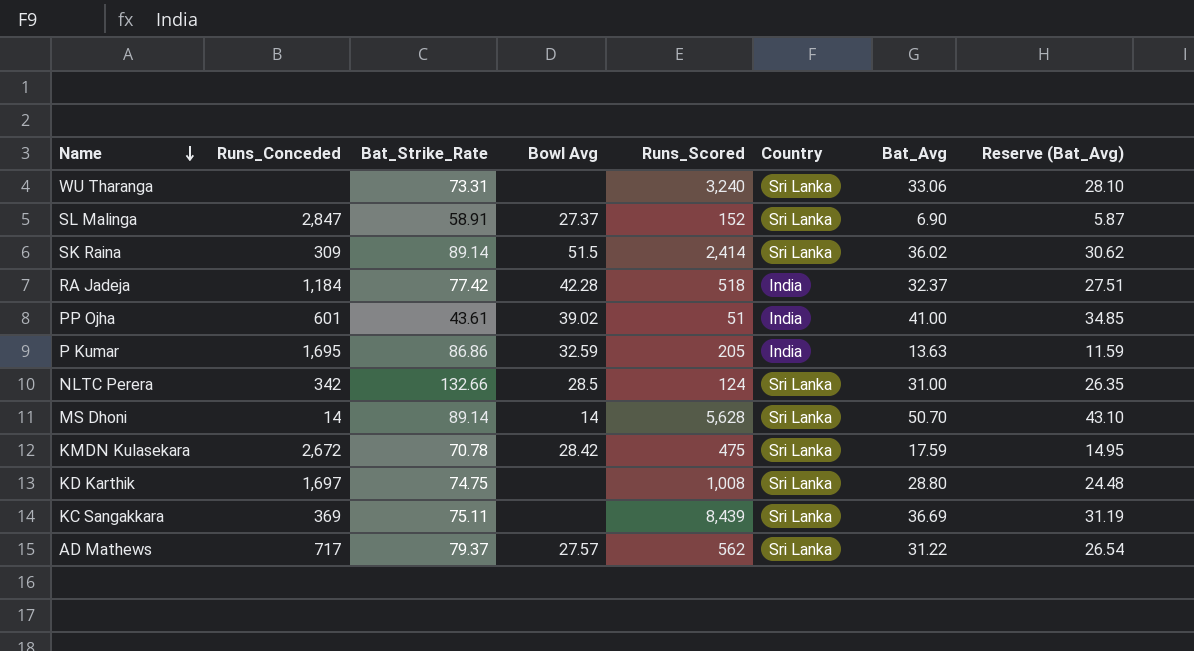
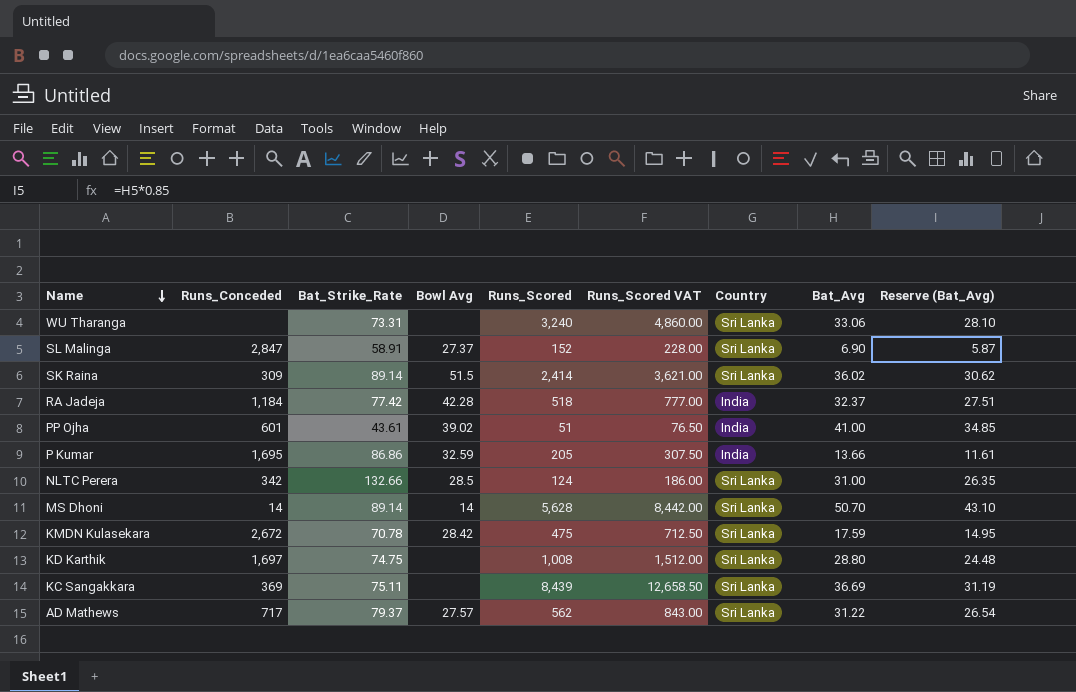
column Runs_Scored VAT | formula: none -> [Runs_Scored] * 1.5
P Kumar | Bat_Avg: 13.63 -> 13.66
P Kumar | Reserve (Bat_Avg): 11.59 -> 11.61

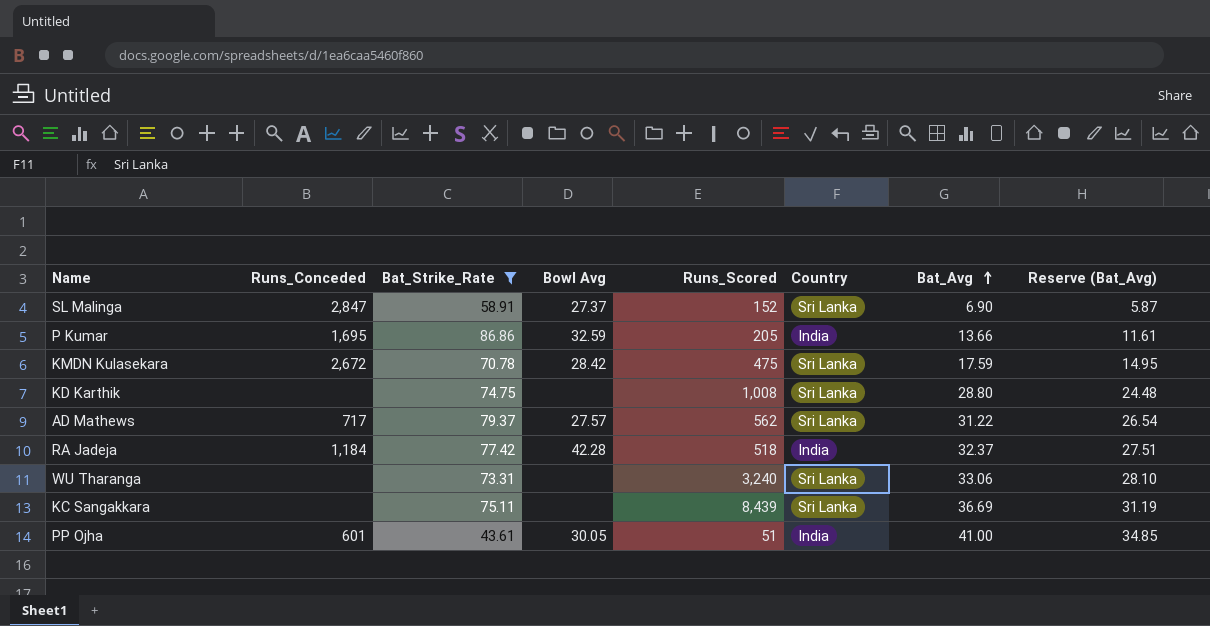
filter: none -> Bat_Strike_Rate <= 86.86
row order: Name descending -> Bat_Avg ascending
column Runs_Scored VAT | formula: [Runs_Scored] * 1.5 -> none
KD Karthik | Runs_Conceded: 1,697 -> none
KC Sangakkara | Runs_Conceded: 369 -> none
PP Ojha | Bowl Avg: 39.02 -> 30.05

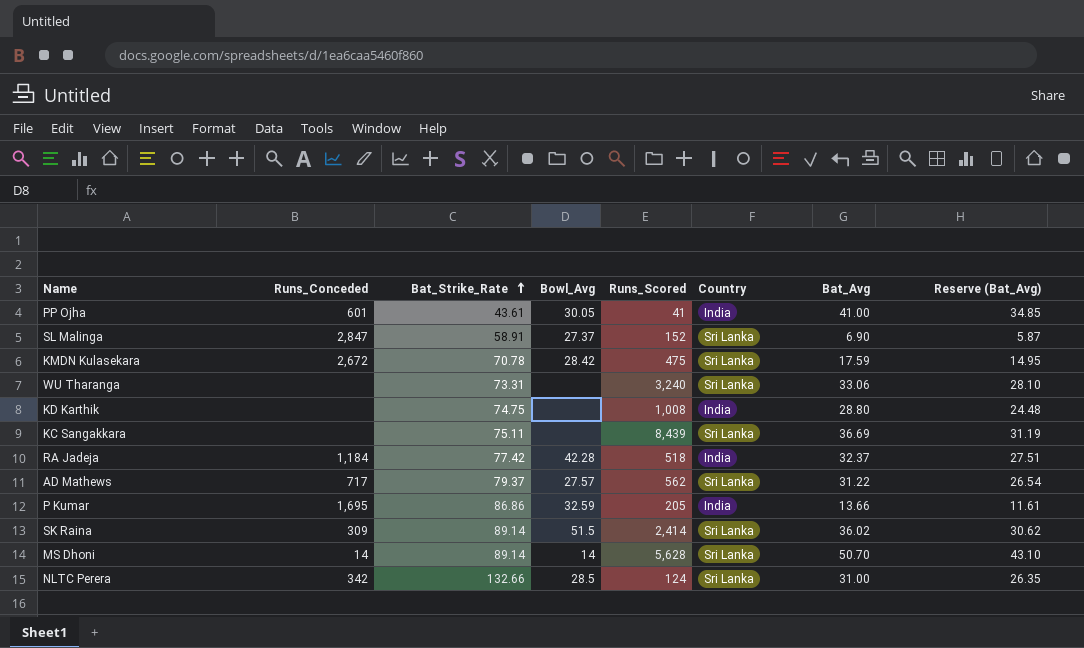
filter: Bat_Strike_Rate <= 86.86 -> none
row order: Bat_Avg ascending -> Bat_Strike_Rate ascending
column name: Bowl Avg -> Bowl_Avg
PP Ojha | Runs_Scored: 51 -> 41
KD Karthik | Country: Sri Lanka -> India

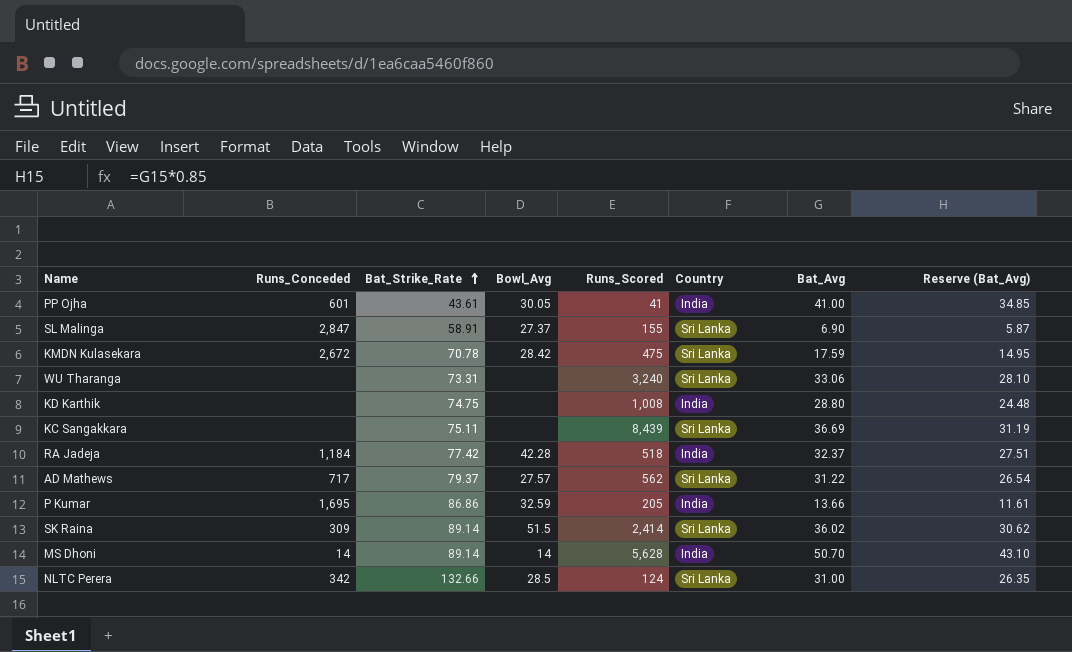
SL Malinga | Runs_Scored: 152 -> 155
MS Dhoni | Country: Sri Lanka -> India

